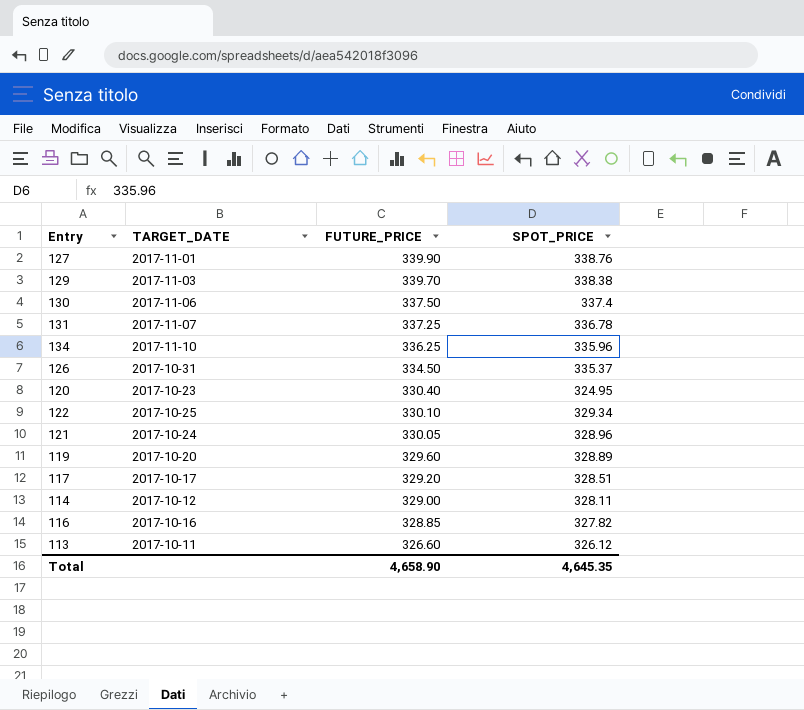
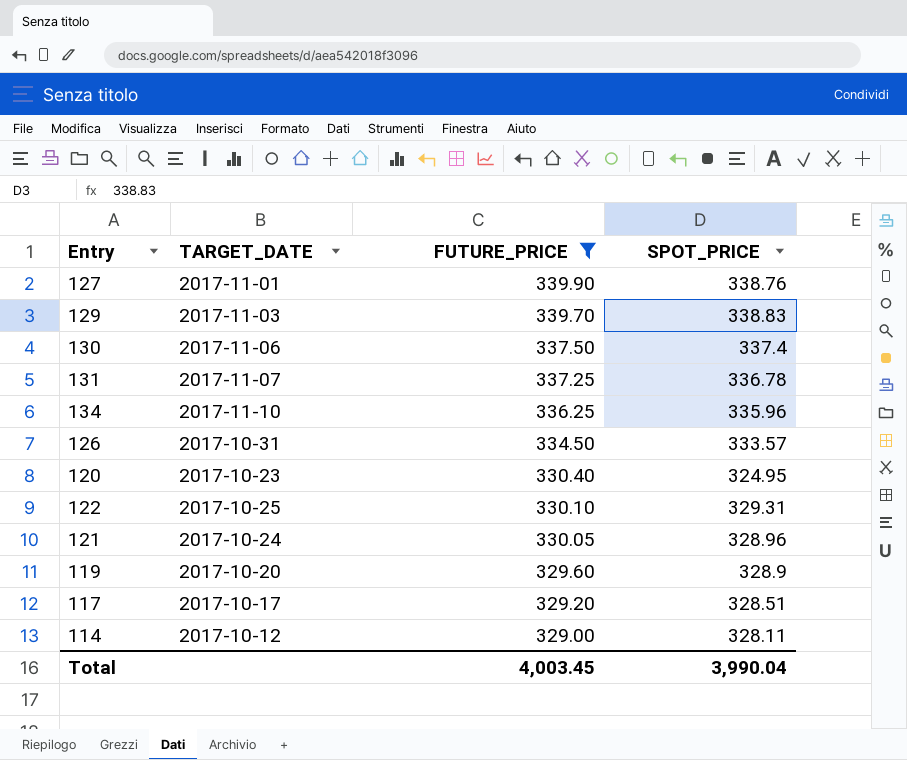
filter: none -> FUTURE_PRICE >= 329.00
129 | SPOT_PRICE: 338.38 -> 338.83
126 | SPOT_PRICE: 335.37 -> 333.57
122 | SPOT_PRICE: 329.34 -> 329.31
119 | SPOT_PRICE: 328.89 -> 328.9
Total | FUTURE_PRICE: 4,658.90 -> 4,003.45
Total | SPOT_PRICE: 4,645.35 -> 3,990.04

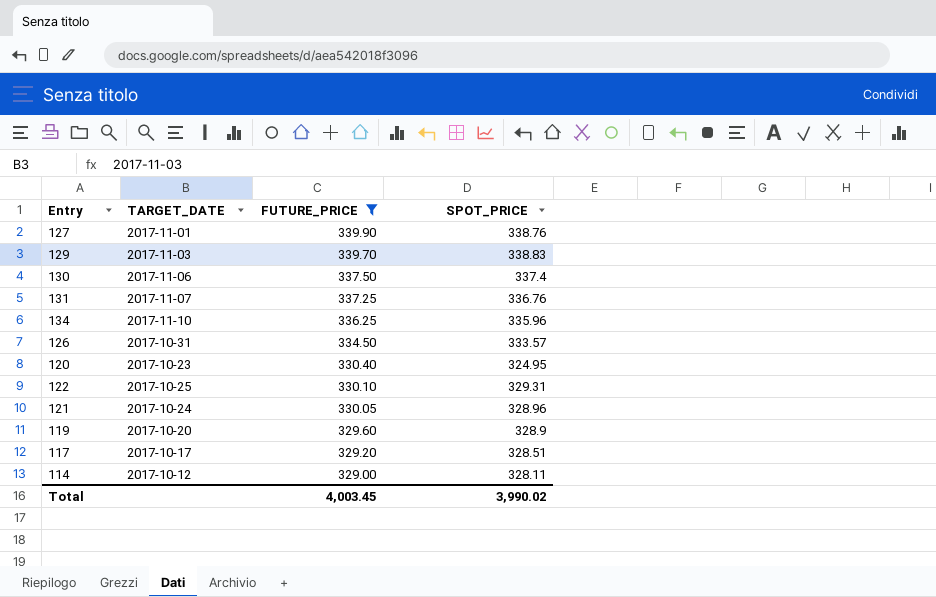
131 | SPOT_PRICE: 336.78 -> 336.76
Total | SPOT_PRICE: 3,990.04 -> 3,990.02

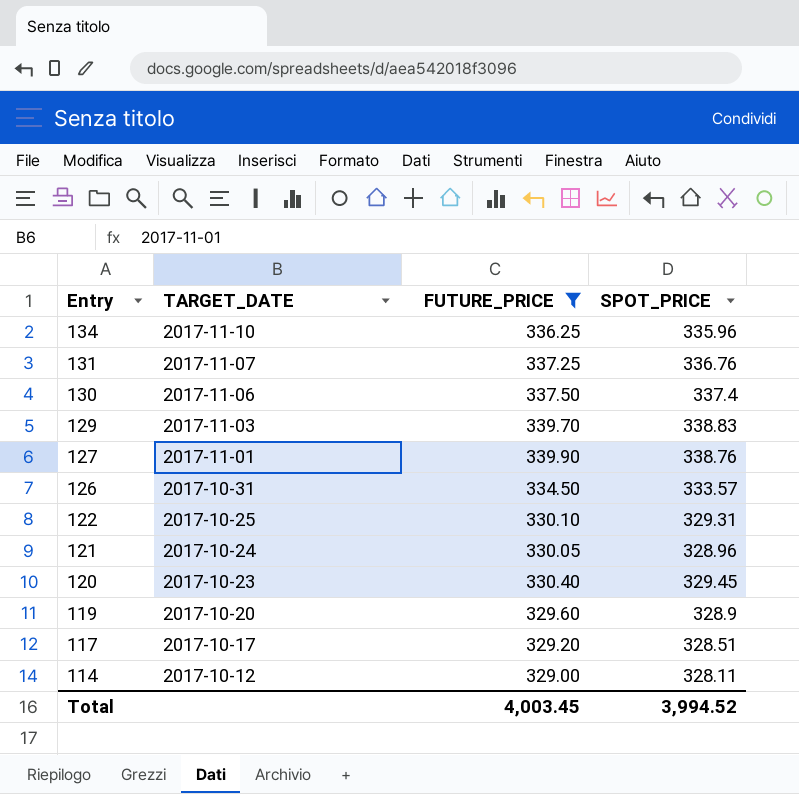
row order: FUTURE_PRICE descending -> Entry descending
120 | SPOT_PRICE: 324.95 -> 329.45
Total | SPOT_PRICE: 3,990.02 -> 3,994.52

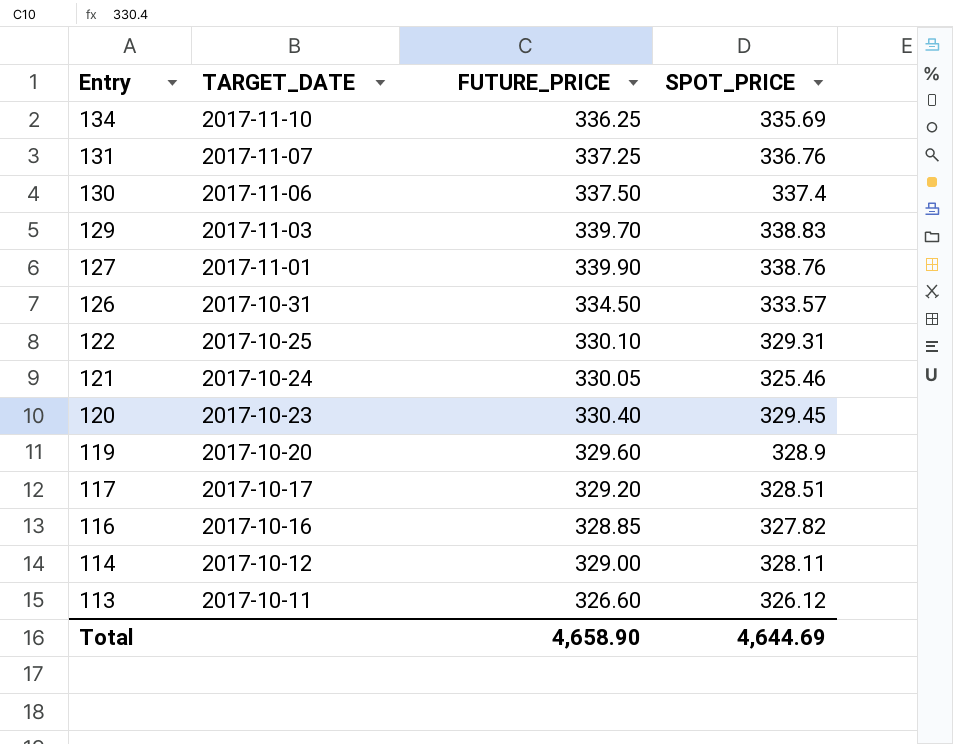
filter: FUTURE_PRICE >= 329.00 -> none
134 | SPOT_PRICE: 335.96 -> 335.69
121 | SPOT_PRICE: 328.96 -> 325.46
Total | FUTURE_PRICE: 4,003.45 -> 4,658.90
Total | SPOT_PRICE: 3,994.52 -> 4,644.69

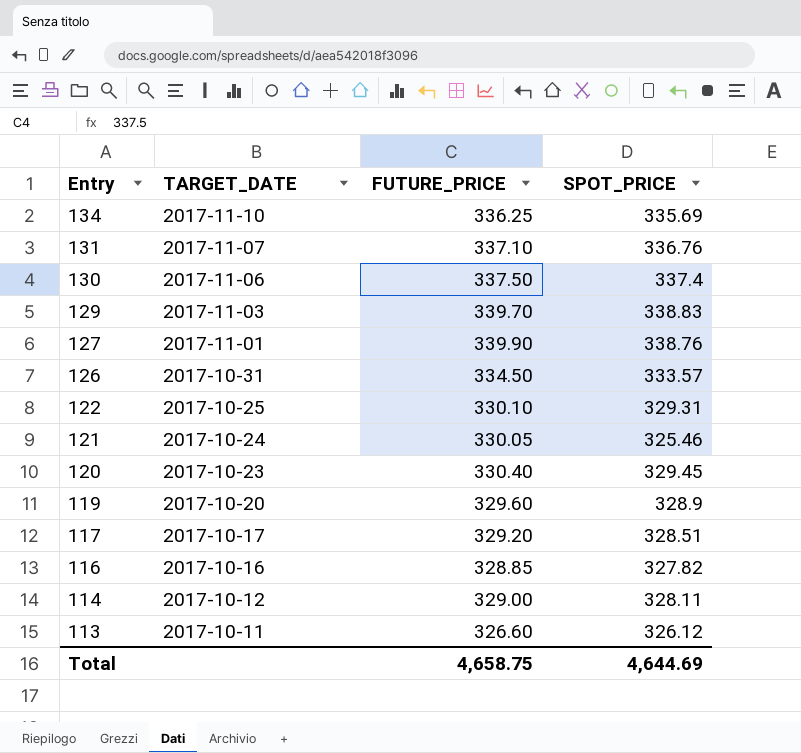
131 | FUTURE_PRICE: 337.25 -> 337.10
Total | FUTURE_PRICE: 4,658.90 -> 4,658.75

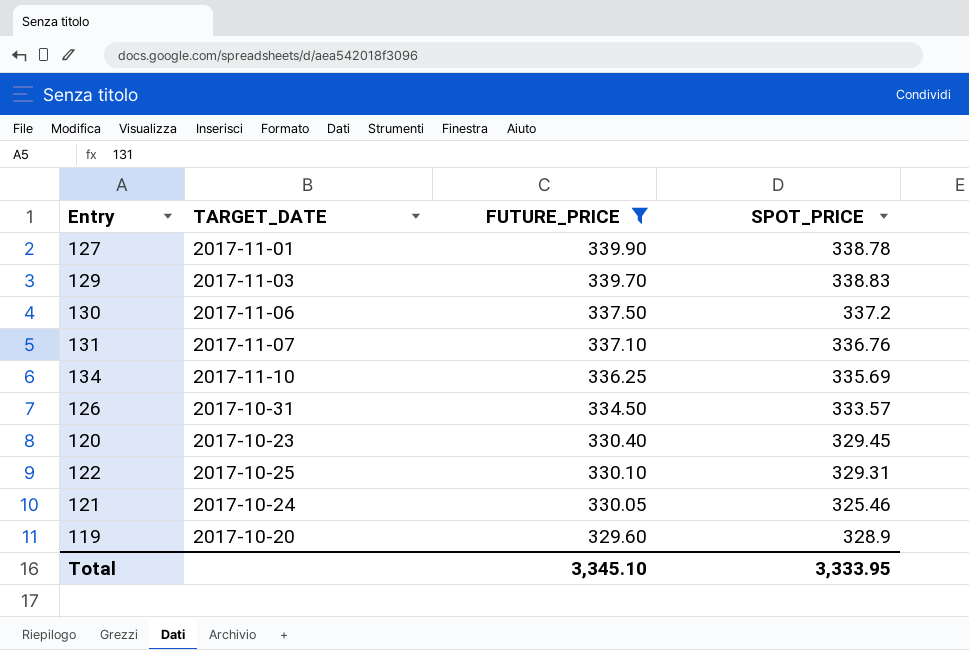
filter: none -> FUTURE_PRICE >= 329.60
row order: Entry descending -> FUTURE_PRICE descending
127 | SPOT_PRICE: 338.76 -> 338.78
130 | SPOT_PRICE: 337.4 -> 337.2
Total | FUTURE_PRICE: 4,658.75 -> 3,345.10
Total | SPOT_PRICE: 4,644.69 -> 3,333.95

